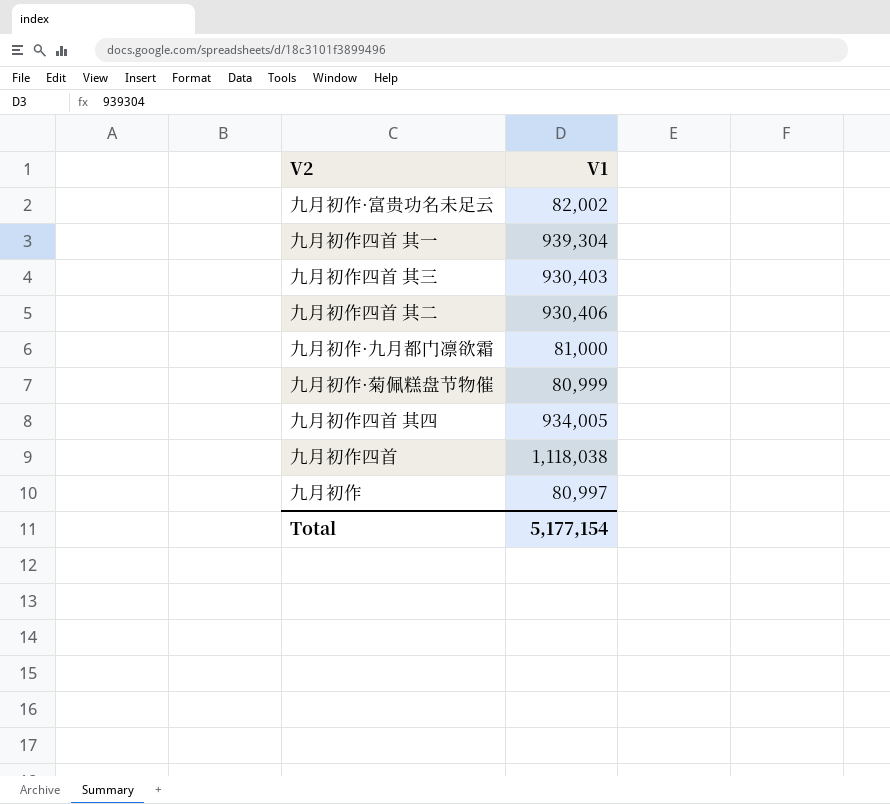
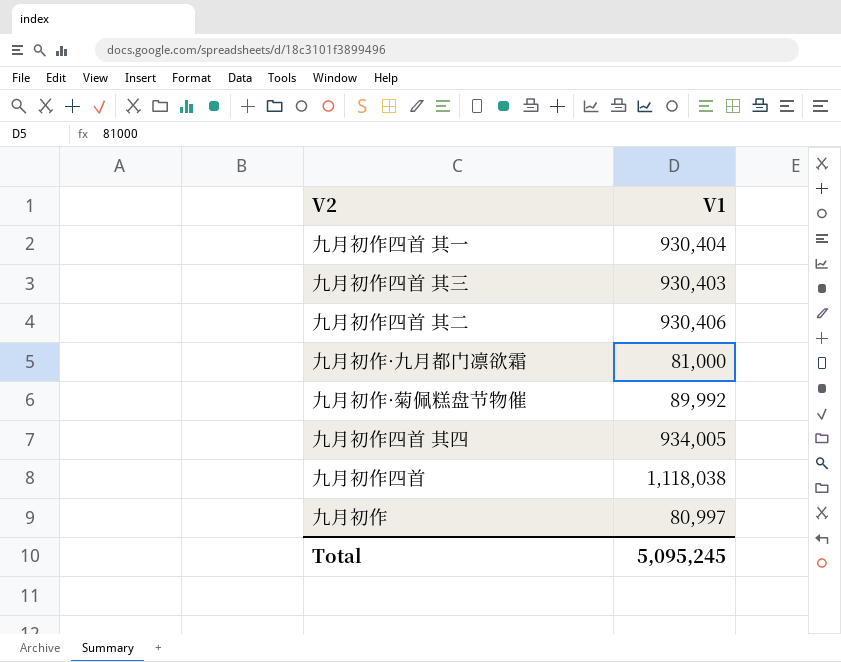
row 九月初作·富贵功名未足云: 82,002 -> none
九月初作四首 其一 | V1: 939,304 -> 930,404
九月初作·菊佩糕盘节物催 | V1: 80,999 -> 89,992
Total | V1: 5,177,154 -> 5,095,245

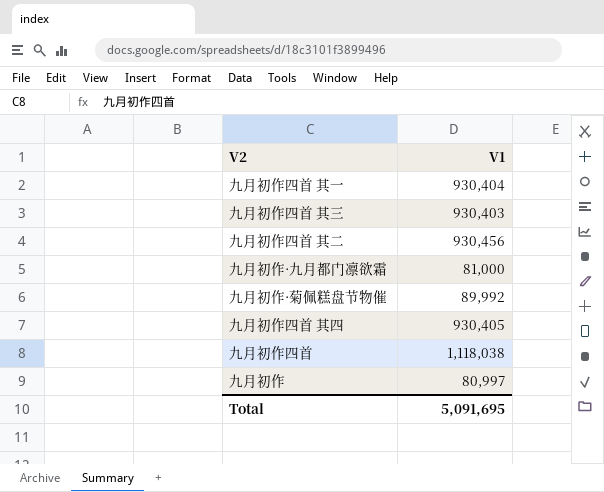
九月初作四首 其二 | V1: 930,406 -> 930,456
九月初作四首 其四 | V1: 934,005 -> 930,405
Total | V1: 5,095,245 -> 5,091,695

